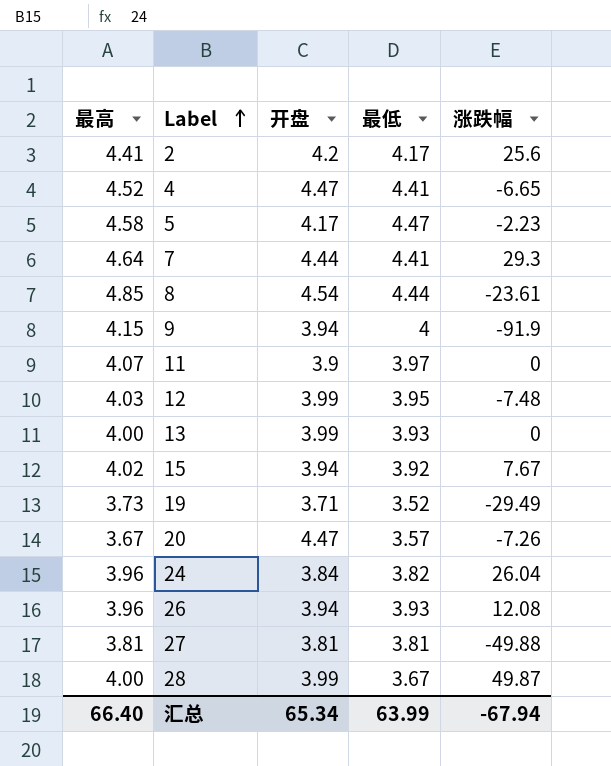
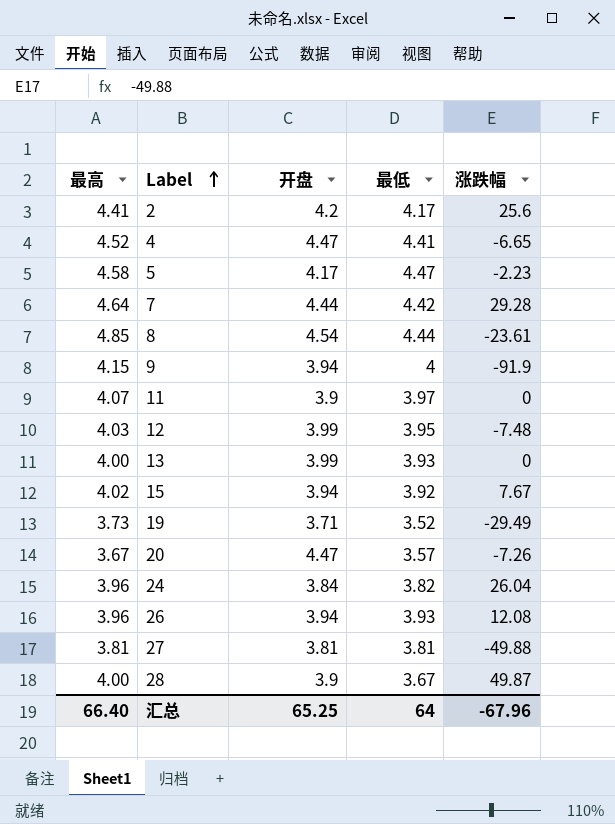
7 | 最低: 4.41 -> 4.42
7 | 涨跌幅: 29.3 -> 29.28
28 | 开盘: 3.99 -> 3.9
汇总 | 开盘: 65.34 -> 65.25
汇总 | 最低: 63.99 -> 64
汇总 | 涨跌幅: -67.94 -> -67.96

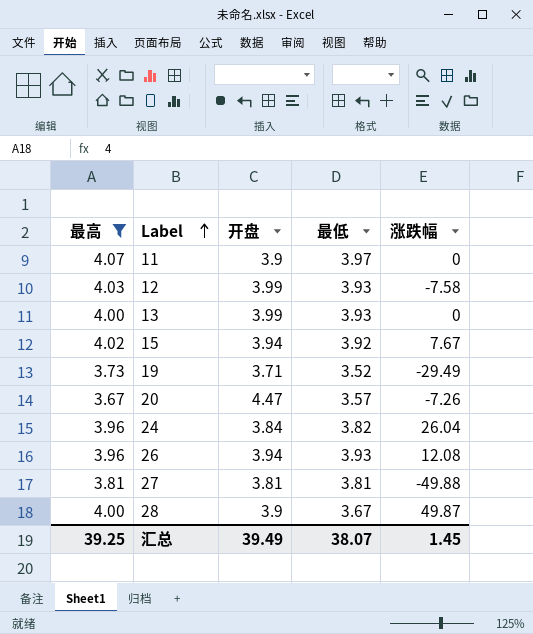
filter: none -> 最高 <= 4.07
12 | 最低: 3.95 -> 3.93
12 | 涨跌幅: -7.48 -> -7.58
汇总 | 最高: 66.40 -> 39.25
汇总 | 开盘: 65.25 -> 39.49
汇总 | 最低: 64 -> 38.07
汇总 | 涨跌幅: -67.96 -> 1.45

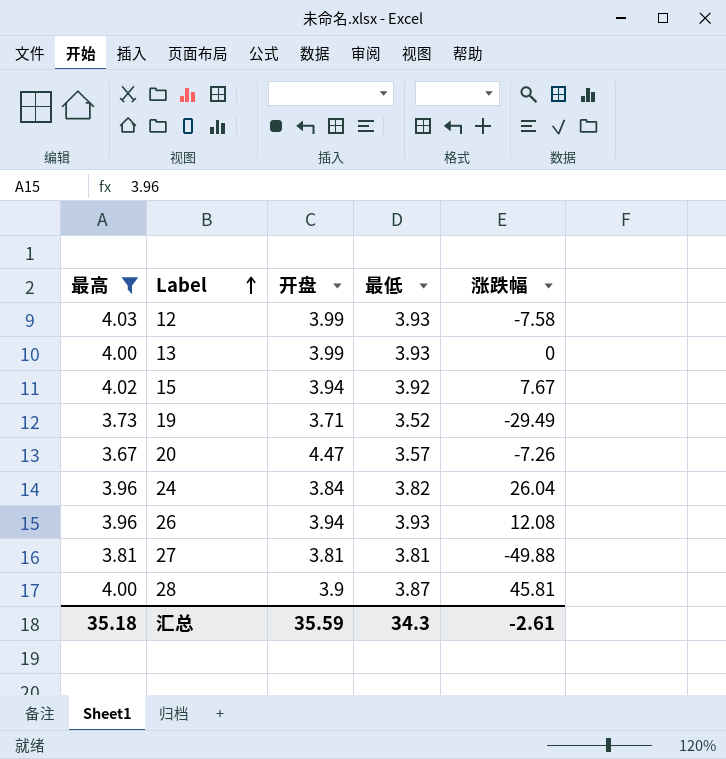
row 11: 4.07 | 3.9 | 3.97 | 0 -> none
28 | 最低: 3.67 -> 3.87
28 | 涨跌幅: 49.87 -> 45.81
汇总 | 最高: 39.25 -> 35.18
汇总 | 开盘: 39.49 -> 35.59
汇总 | 最低: 38.07 -> 34.3
汇总 | 涨跌幅: 1.45 -> -2.61

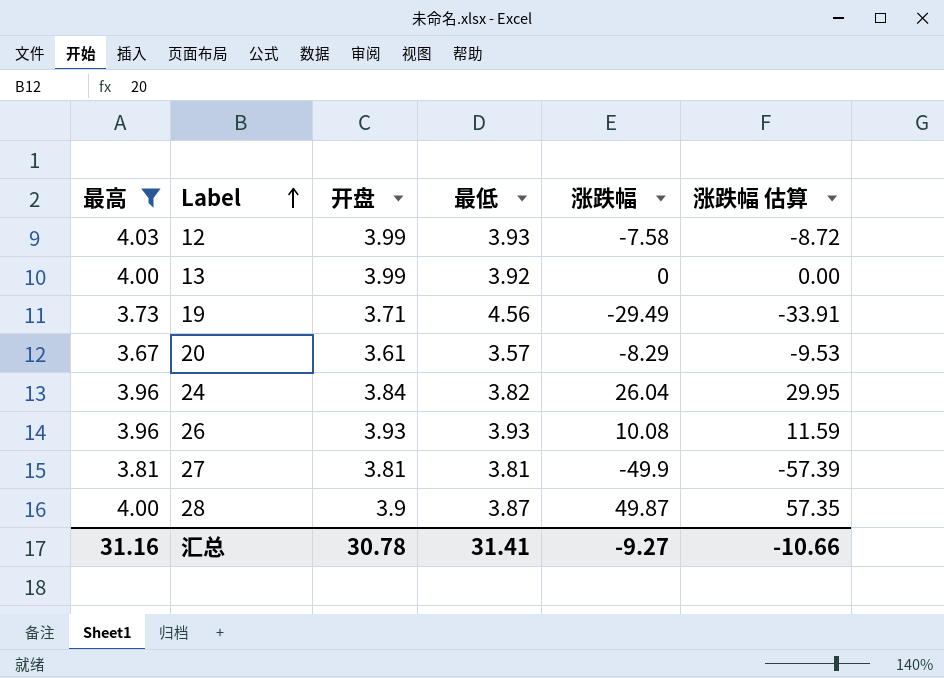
column 涨跌幅 估算 | formula: none -> [涨跌幅] * 1.15
row 15: 4.02 | 3.94 | 3.92 | 7.67 -> none
13 | 最低: 3.93 -> 3.92
19 | 最低: 3.52 -> 4.56
20 | 开盘: 4.47 -> 3.61
20 | 涨跌幅: -7.26 -> -8.29
26 | 开盘: 3.94 -> 3.93
26 | 涨跌幅: 12.08 -> 10.08
27 | 涨跌幅: -49.88 -> -49.9
28 | 涨跌幅: 45.81 -> 49.87
汇总 | 最高: 35.18 -> 31.16
汇总 | 开盘: 35.59 -> 30.78
汇总 | 最低: 34.3 -> 31.41
汇总 | 涨跌幅: -2.61 -> -9.27

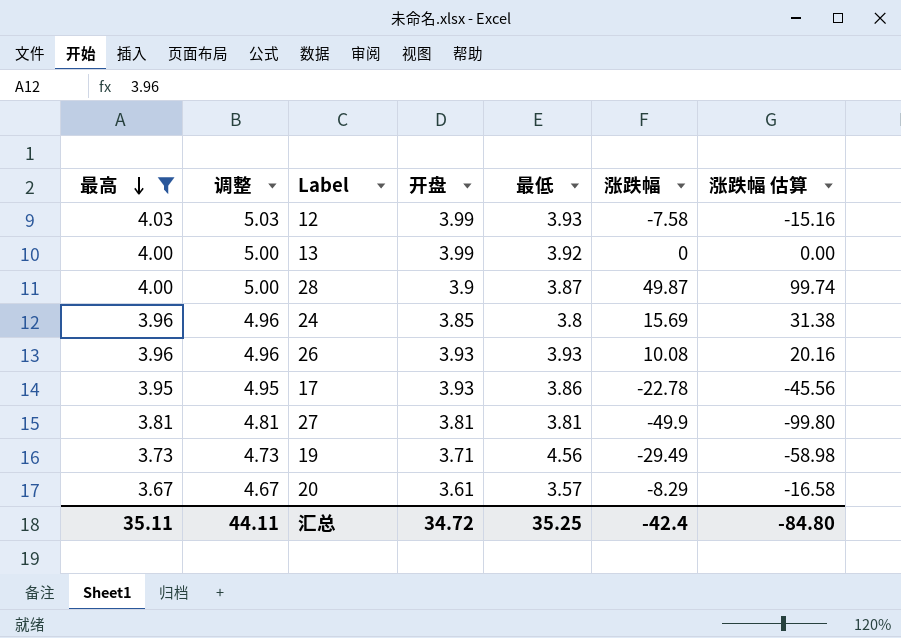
row order: Label ascending -> 最高 descending
column 调整 | formula: none -> [最高] + 1
column 涨跌幅 估算 | formula: [涨跌幅] * 1.15 -> [涨跌幅] * 2
24 | 开盘: 3.84 -> 3.85
24 | 最低: 3.82 -> 3.8
24 | 涨跌幅: 26.04 -> 15.69
row 17: none -> 3.95 | 4.95 | 3.93 | 3.86 | -22.78 | -45.56
汇总 | 最高: 31.16 -> 35.11
汇总 | 开盘: 30.78 -> 34.72
汇总 | 最低: 31.41 -> 35.25
汇总 | 涨跌幅: -9.27 -> -42.4
汇总 | 涨跌幅 估算: -10.66 -> -84.80

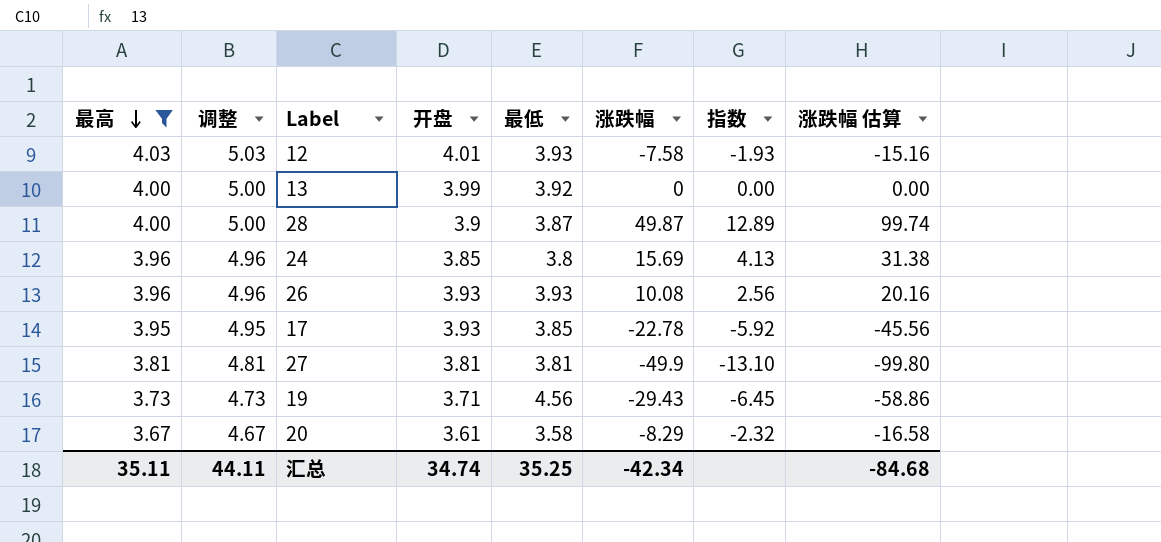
column 指数 | formula: none -> [涨跌幅] / [最低]
12 | 开盘: 3.99 -> 4.01
17 | 最低: 3.86 -> 3.85
19 | 涨跌幅: -29.49 -> -29.43
19 | 涨跌幅 估算: -58.98 -> -58.86
20 | 最低: 3.57 -> 3.58
汇总 | 开盘: 34.72 -> 34.74
汇总 | 涨跌幅: -42.4 -> -42.34
汇总 | 涨跌幅 估算: -84.80 -> -84.68

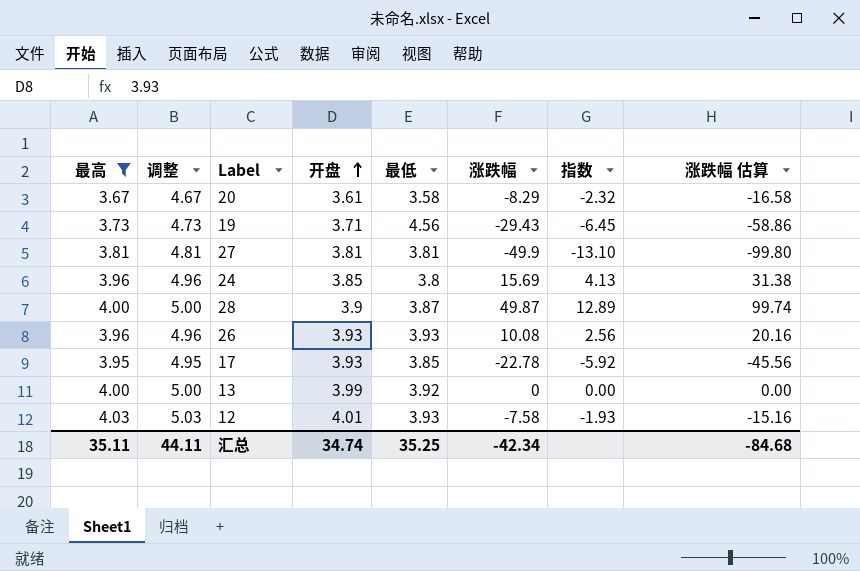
row order: 最高 descending -> 开盘 ascending

